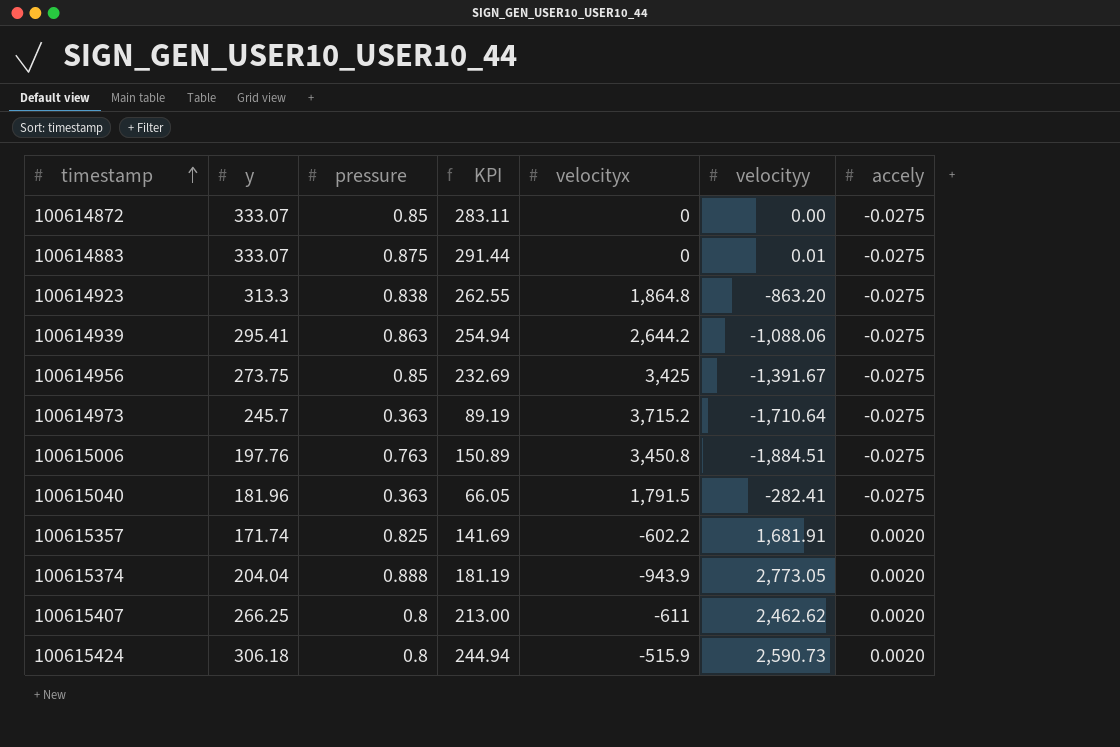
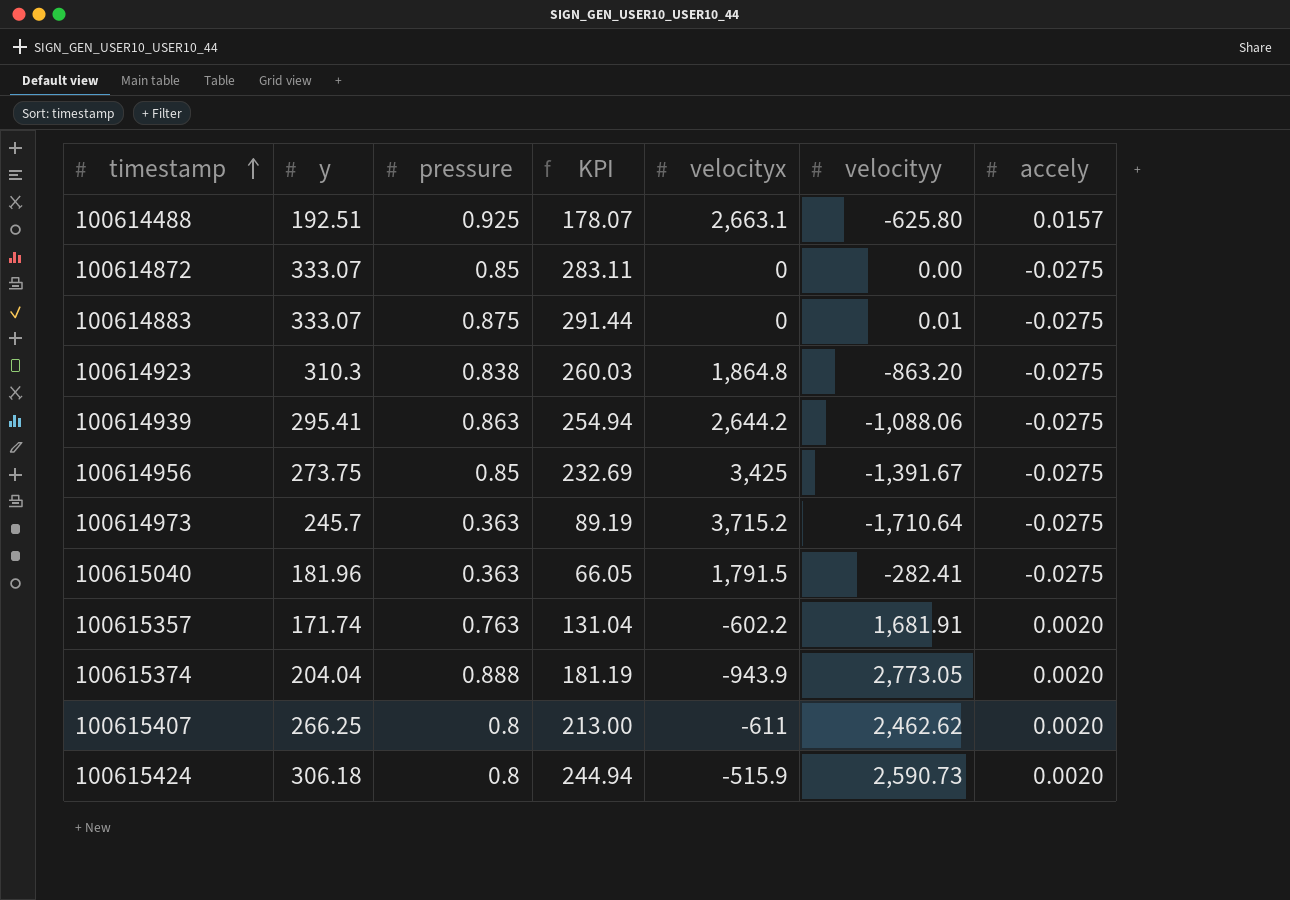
row 100615006: 197.76 | 0.763 | 150.89 | 3,450.8 | -1,884.51 | -0.0275 -> none
row 100614488: none -> 192.51 | 0.925 | 178.07 | 2,663.1 | -625.80 | 0.0157
100614923 | y: 313.3 -> 310.3
100614923 | KPI: 262.55 -> 260.03
100615357 | pressure: 0.825 -> 0.763
100615357 | KPI: 141.69 -> 131.04

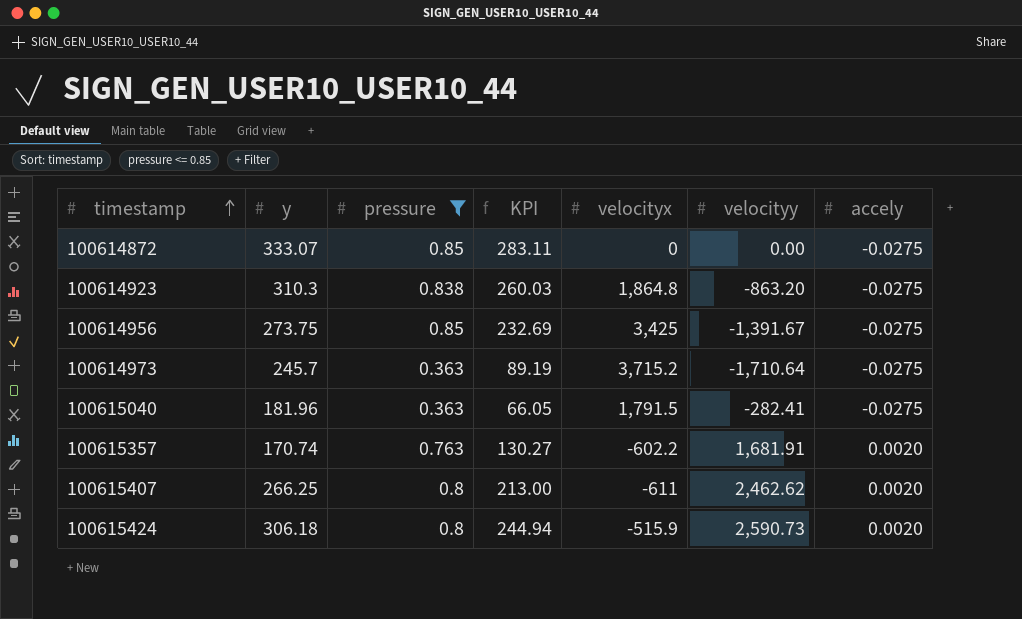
filter: none -> pressure <= 0.85
100615357 | y: 171.74 -> 170.74
100615357 | KPI: 131.04 -> 130.27

